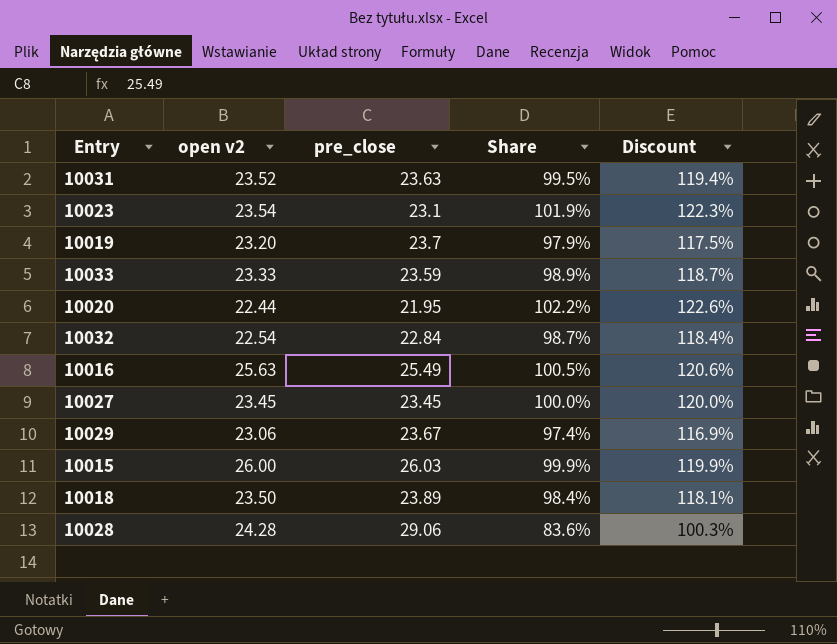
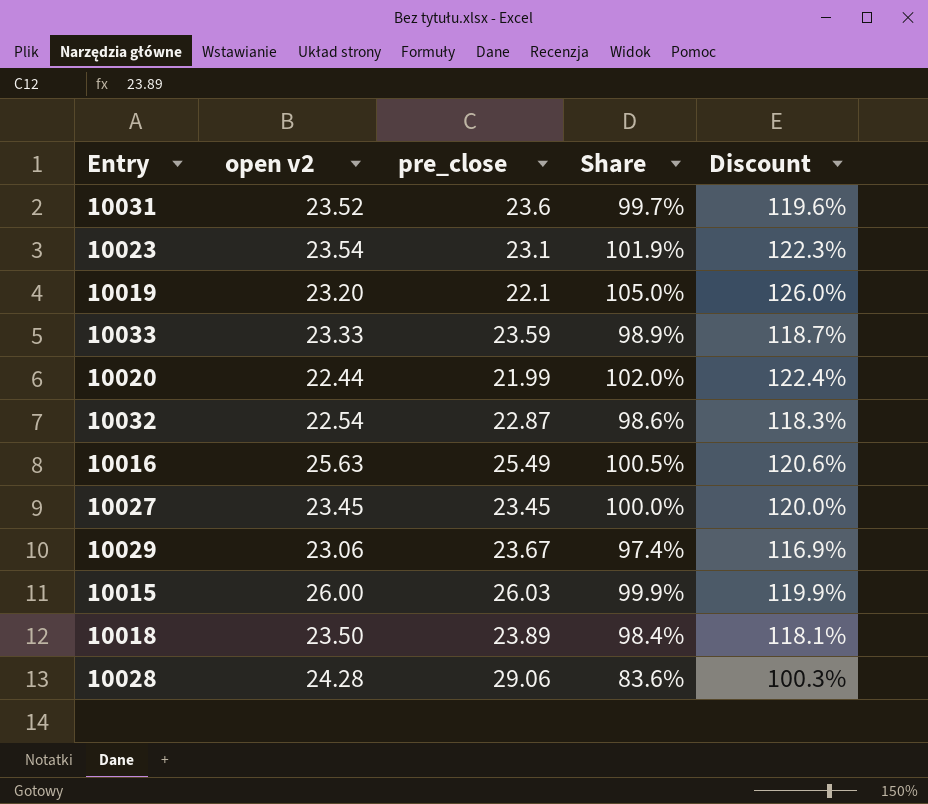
10031 | pre_close: 23.63 -> 23.6
10031 | Share: 99.5% -> 99.7%
10031 | Discount: 119.4% -> 119.6%
10019 | pre_close: 23.7 -> 22.1
10019 | Share: 97.9% -> 105.0%
10019 | Discount: 117.5% -> 126.0%
10020 | pre_close: 21.95 -> 21.99
10020 | Share: 102.2% -> 102.0%
10020 | Discount: 122.6% -> 122.4%
10032 | pre_close: 22.84 -> 22.87
10032 | Share: 98.7% -> 98.6%
10032 | Discount: 118.4% -> 118.3%

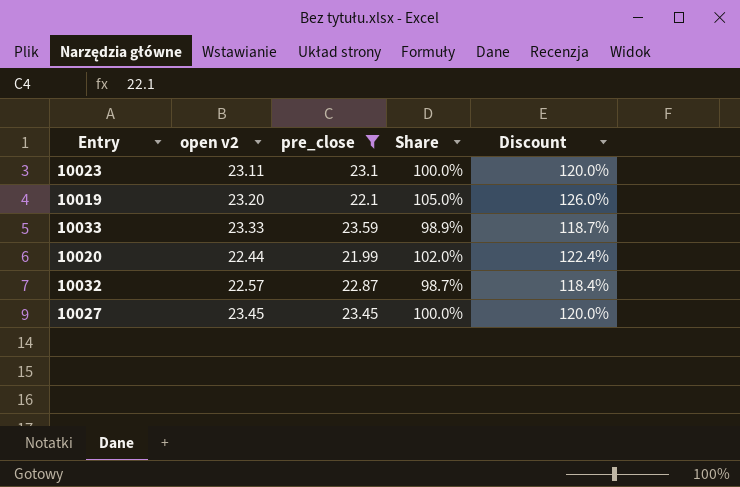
filter: none -> pre_close <= 23.59
10023 | open v2: 23.54 -> 23.11
10023 | Share: 101.9% -> 100.0%
10023 | Discount: 122.3% -> 120.0%
10032 | open v2: 22.54 -> 22.57
10032 | Share: 98.6% -> 98.7%
10032 | Discount: 118.3% -> 118.4%

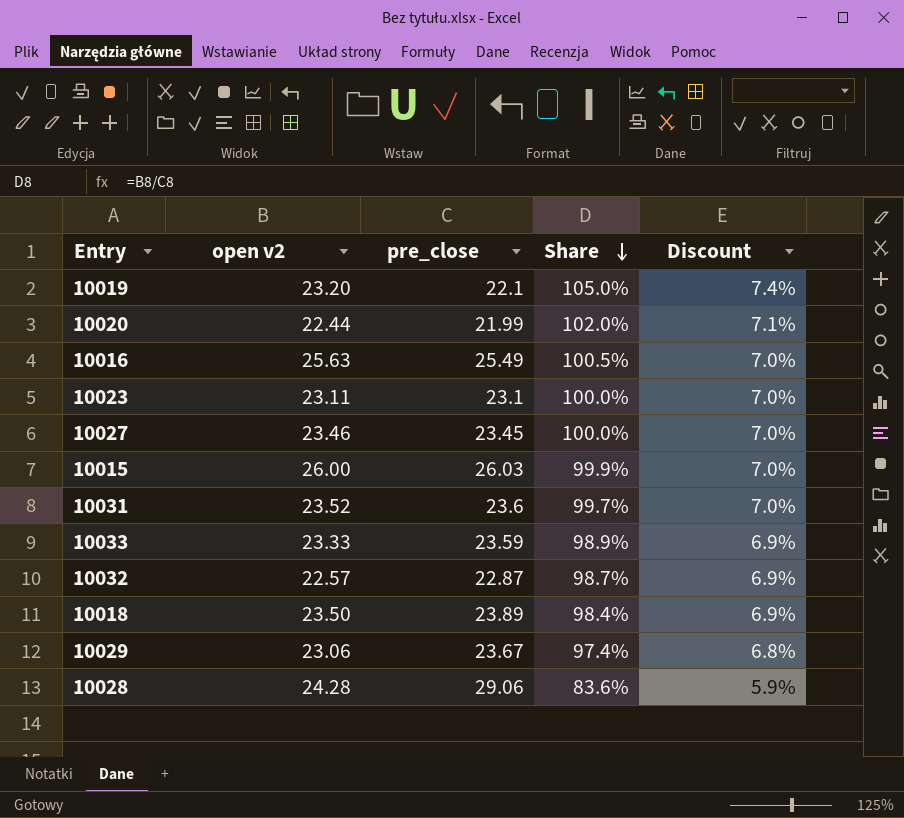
filter: pre_close <= 23.59 -> none
row order: none -> Share descending
column Discount | formula: [Share] * 1.2 -> [Share] * 0.07
10027 | open v2: 23.45 -> 23.46

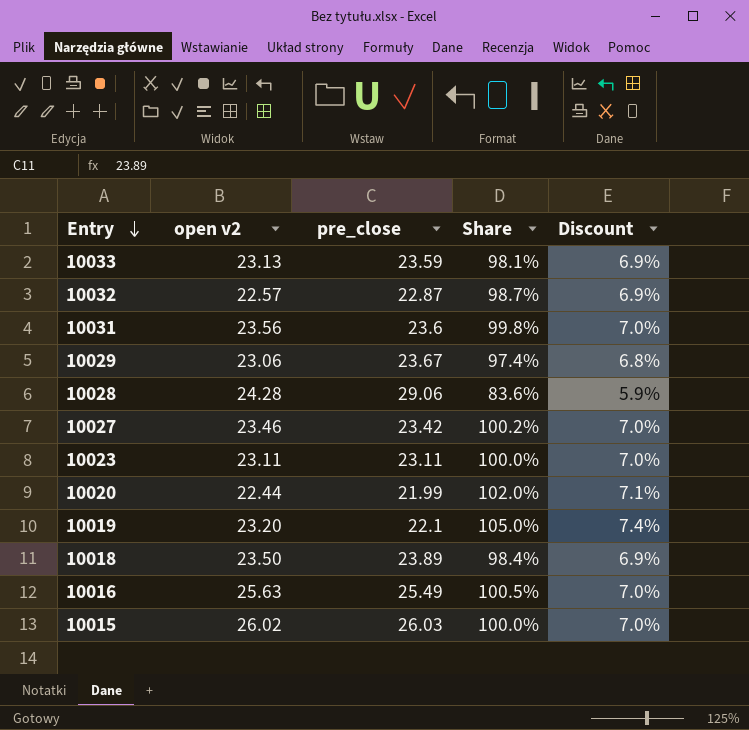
row order: Share descending -> Entry descending
10033 | open v2: 23.33 -> 23.13
10033 | Share: 98.9% -> 98.1%
10031 | open v2: 23.52 -> 23.56
10031 | Share: 99.7% -> 99.8%
10027 | pre_close: 23.45 -> 23.42
10027 | Share: 100.0% -> 100.2%
10023 | pre_close: 23.1 -> 23.11
10015 | open v2: 26.00 -> 26.02
10015 | Share: 99.9% -> 100.0%

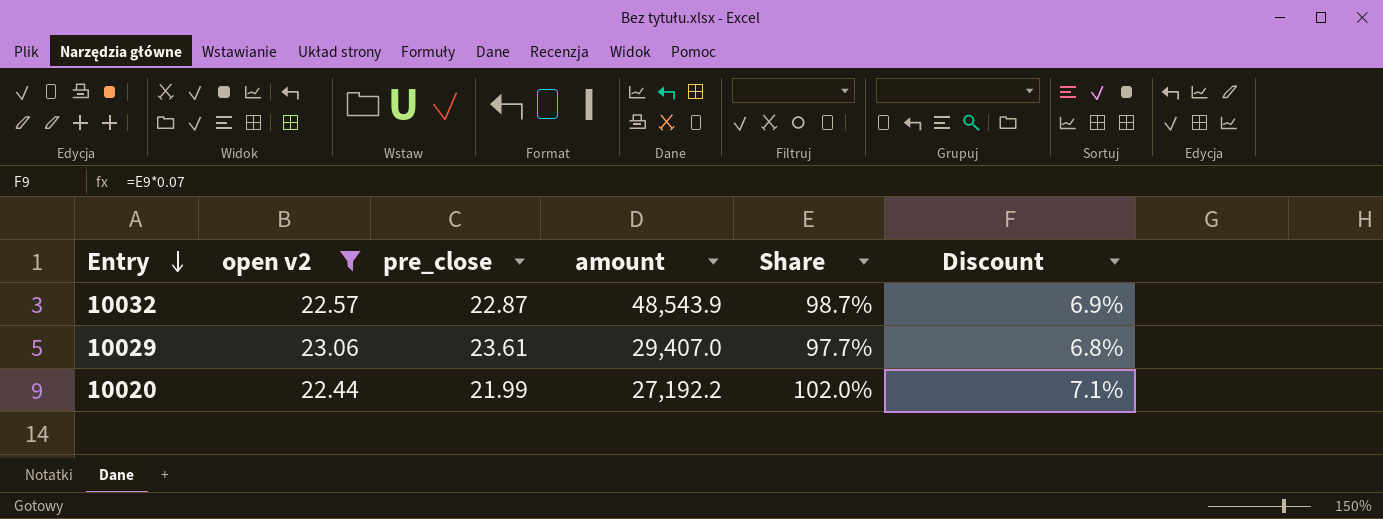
filter: none -> open v2 <= 23.06
column amount | position: none -> 4
10029 | pre_close: 23.67 -> 23.61
10029 | Share: 97.4% -> 97.7%

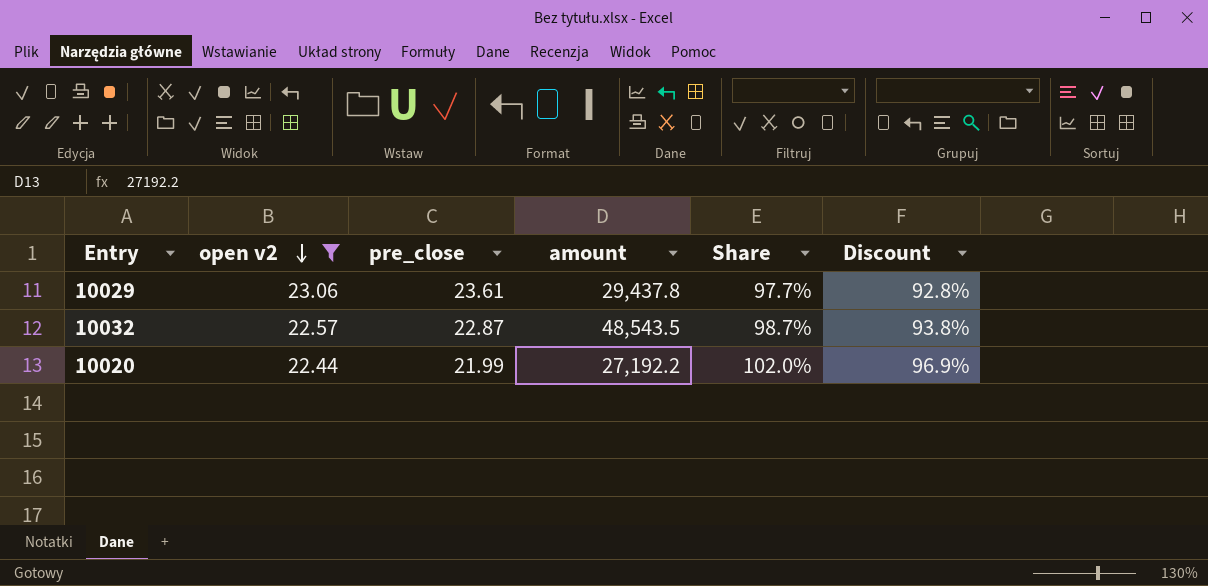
row order: Entry descending -> open v2 descending
column Discount | formula: [Share] * 0.07 -> [Share] * 0.95
10029 | amount: 29,407.0 -> 29,437.8
10032 | amount: 48,543.9 -> 48,543.5

